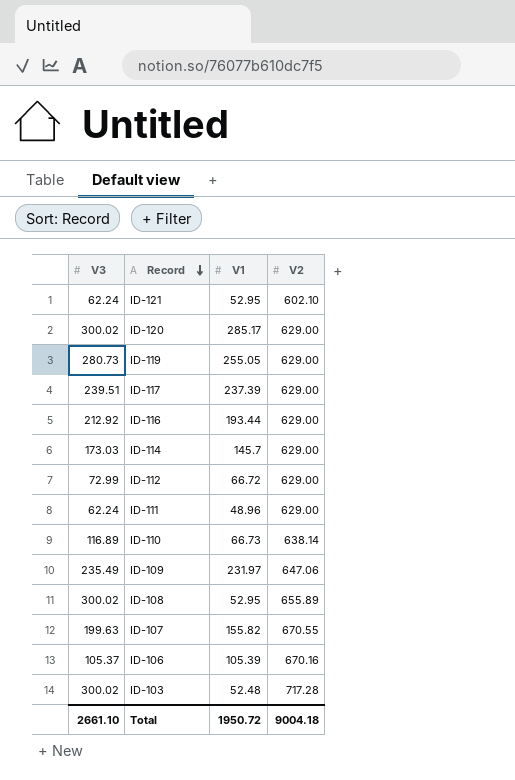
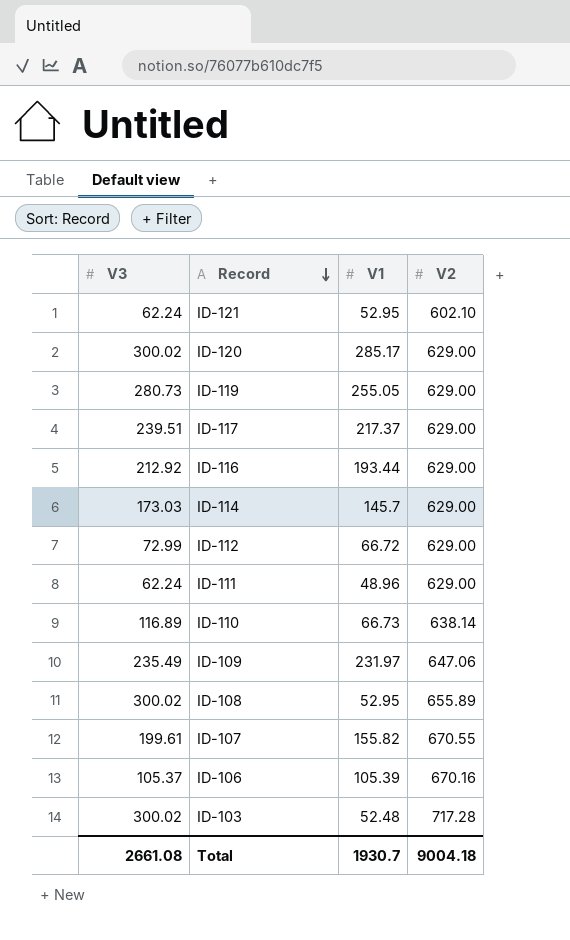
ID-117 | V1: 237.39 -> 217.37
ID-107 | V3: 199.63 -> 199.61
Total | V3: 2661.10 -> 2661.08
Total | V1: 1950.72 -> 1930.7

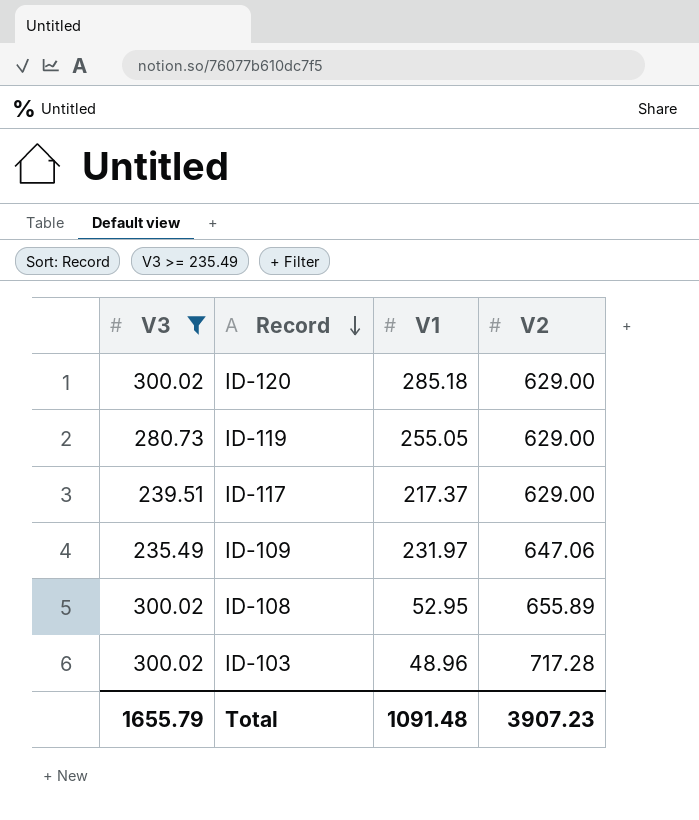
filter: none -> V3 >= 235.49
ID-120 | V1: 285.17 -> 285.18
ID-103 | V1: 52.48 -> 48.96
Total | V3: 2661.08 -> 1655.79
Total | V1: 1930.7 -> 1091.48
Total | V2: 9004.18 -> 3907.23

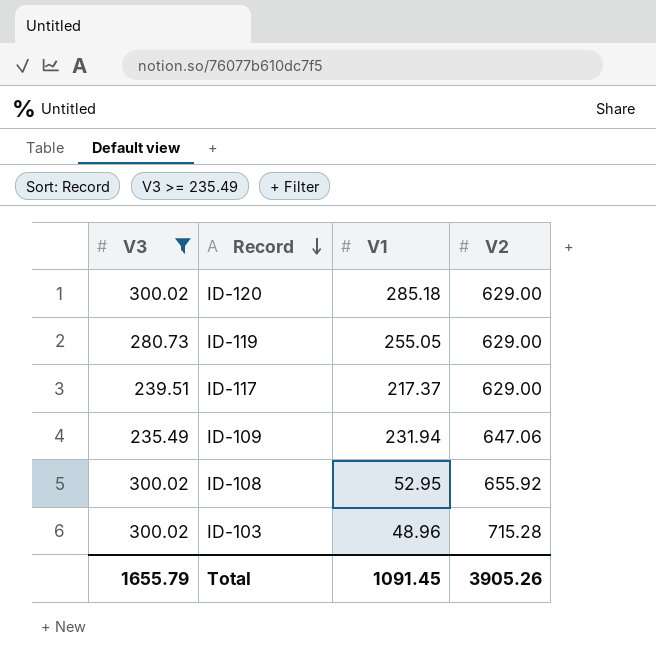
ID-109 | V1: 231.97 -> 231.94
ID-108 | V2: 655.89 -> 655.92
ID-103 | V2: 717.28 -> 715.28
Total | V1: 1091.48 -> 1091.45
Total | V2: 3907.23 -> 3905.26

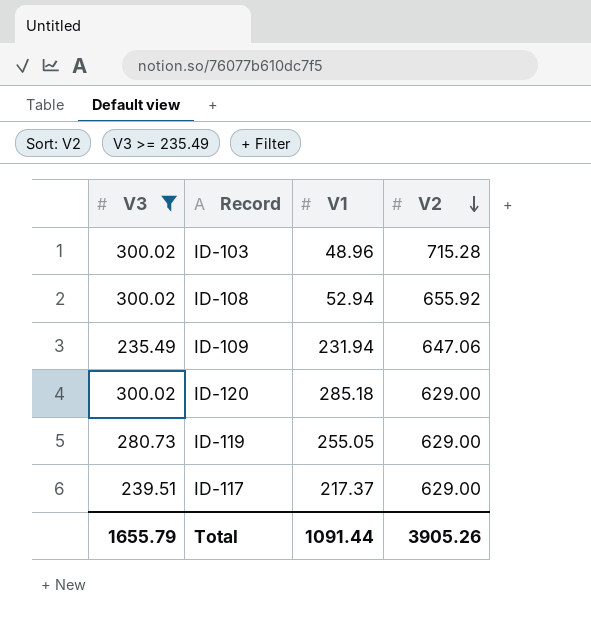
row order: Record descending -> V2 descending
ID-108 | V1: 52.95 -> 52.94
Total | V1: 1091.45 -> 1091.44

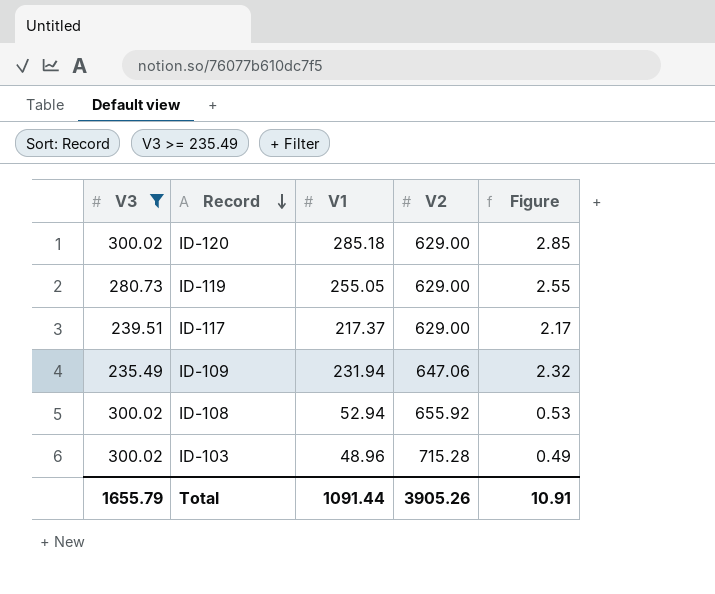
row order: V2 descending -> Record descending
column Figure | formula: none -> [V1] * 0.01

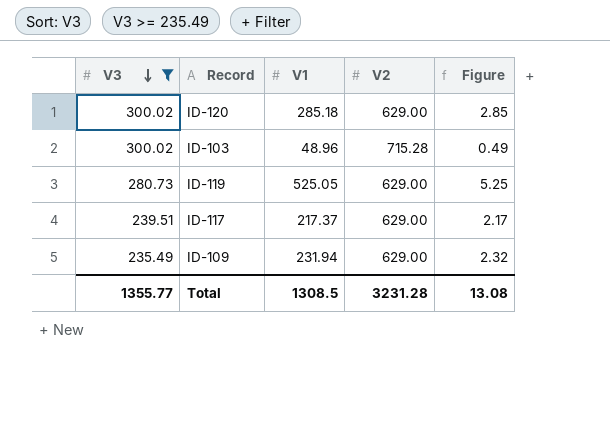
row order: Record descending -> V3 descending
row ID-108: 300.02 | 52.94 | 655.92 | 0.53 -> none
ID-119 | V1: 255.05 -> 525.05
ID-119 | Figure: 2.55 -> 5.25
ID-109 | V2: 647.06 -> 629.00
Total | V3: 1655.79 -> 1355.77
Total | V1: 1091.44 -> 1308.5
Total | V2: 3905.26 -> 3231.28
Total | Figure: 10.91 -> 13.08

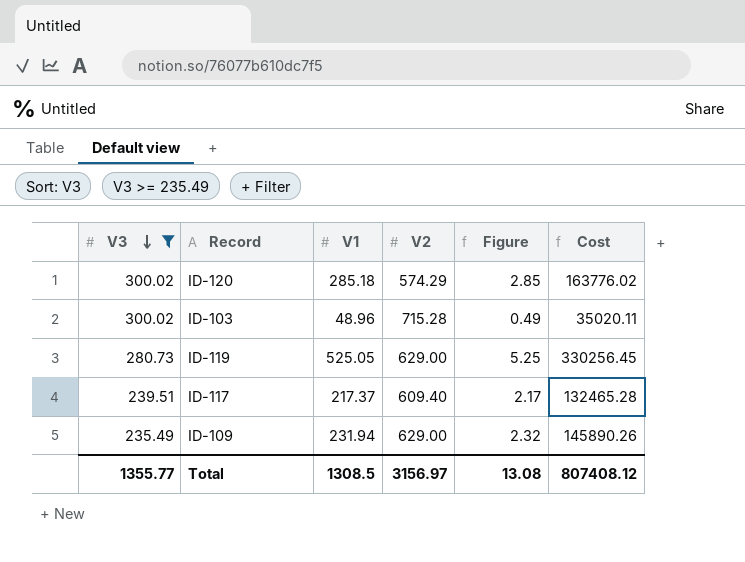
column Cost | formula: none -> [V1] * [V2]
ID-120 | V2: 629.00 -> 574.29
ID-117 | V2: 629.00 -> 609.40
Total | V2: 3231.28 -> 3156.97

